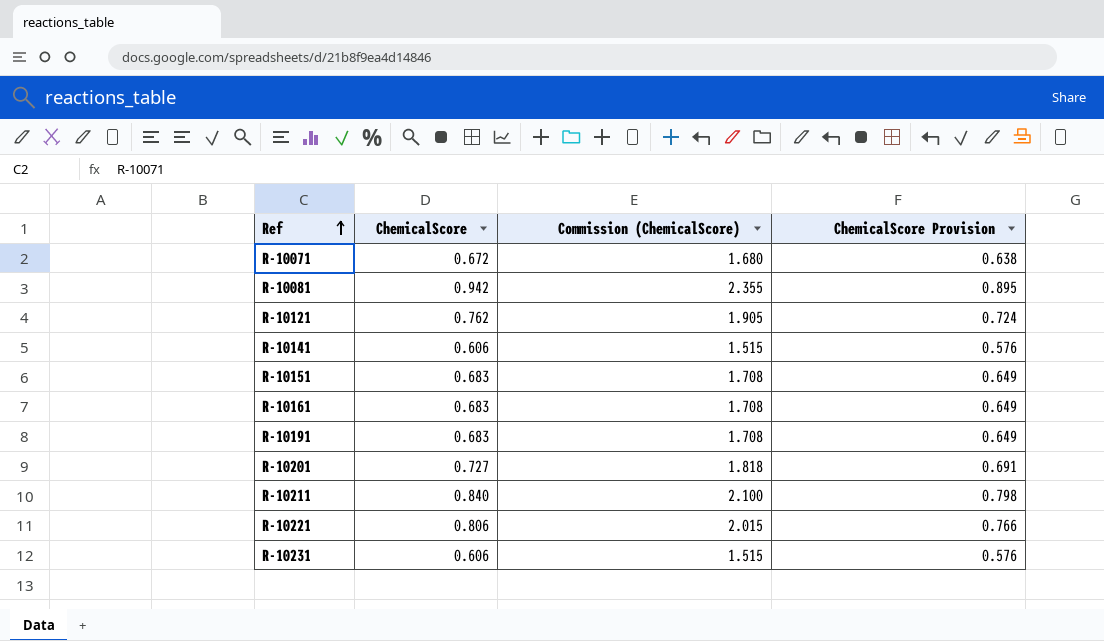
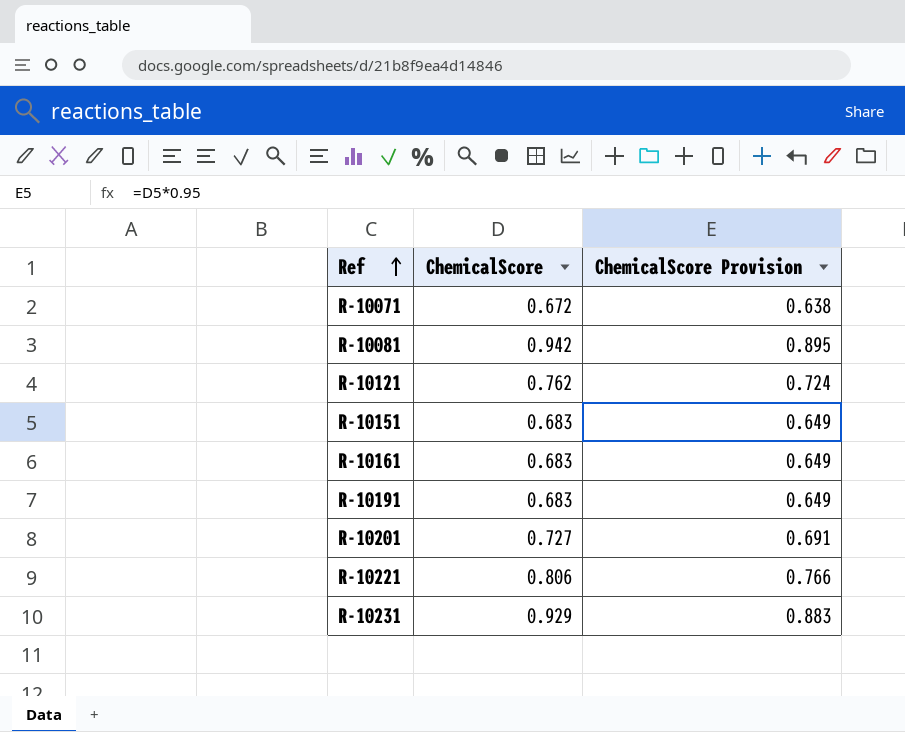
column Commission (ChemicalScore) | formula: [ChemicalScore] * 2.5 -> none
row R-10141: 0.606 | 1.515 | 0.576 -> none
row R-10211: 0.840 | 2.100 | 0.798 -> none
R-10231 | ChemicalScore: 0.606 -> 0.929
R-10231 | ChemicalScore Provision: 0.576 -> 0.883

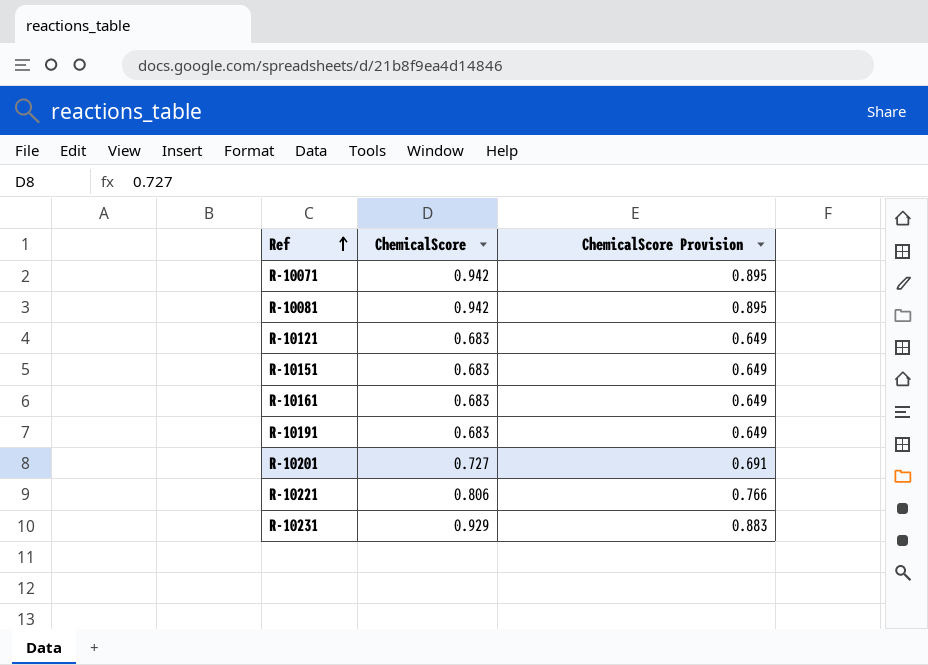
R-10071 | ChemicalScore: 0.672 -> 0.942
R-10071 | ChemicalScore Provision: 0.638 -> 0.895
R-10121 | ChemicalScore: 0.762 -> 0.683
R-10121 | ChemicalScore Provision: 0.724 -> 0.649

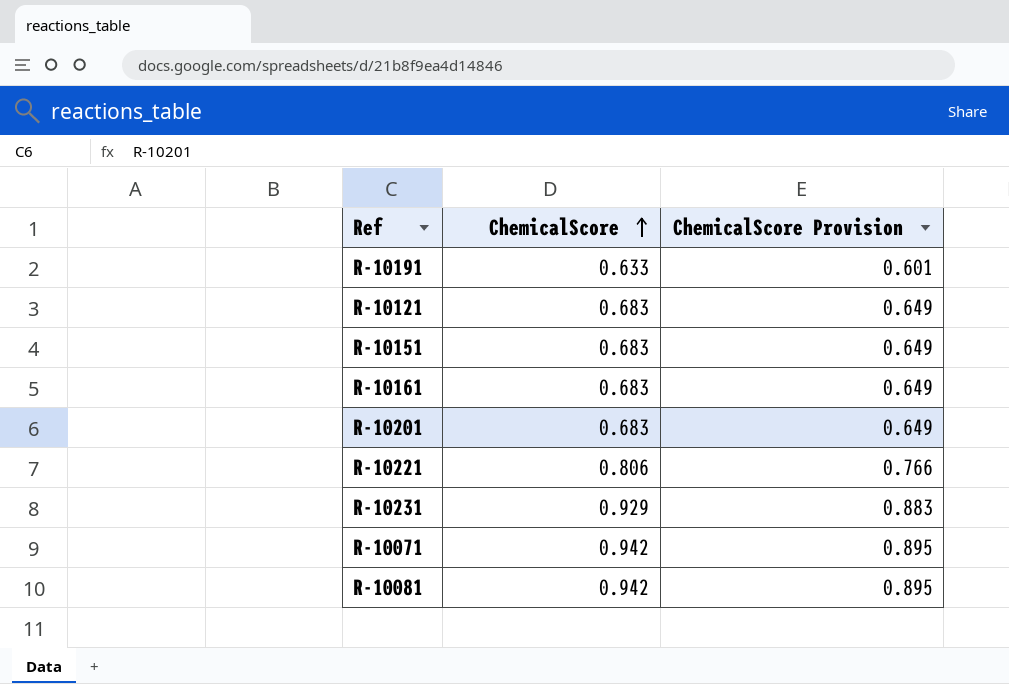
row order: Ref ascending -> ChemicalScore ascending
R-10191 | ChemicalScore: 0.683 -> 0.633
R-10191 | ChemicalScore Provision: 0.649 -> 0.601
R-10201 | ChemicalScore: 0.727 -> 0.683
R-10201 | ChemicalScore Provision: 0.691 -> 0.649

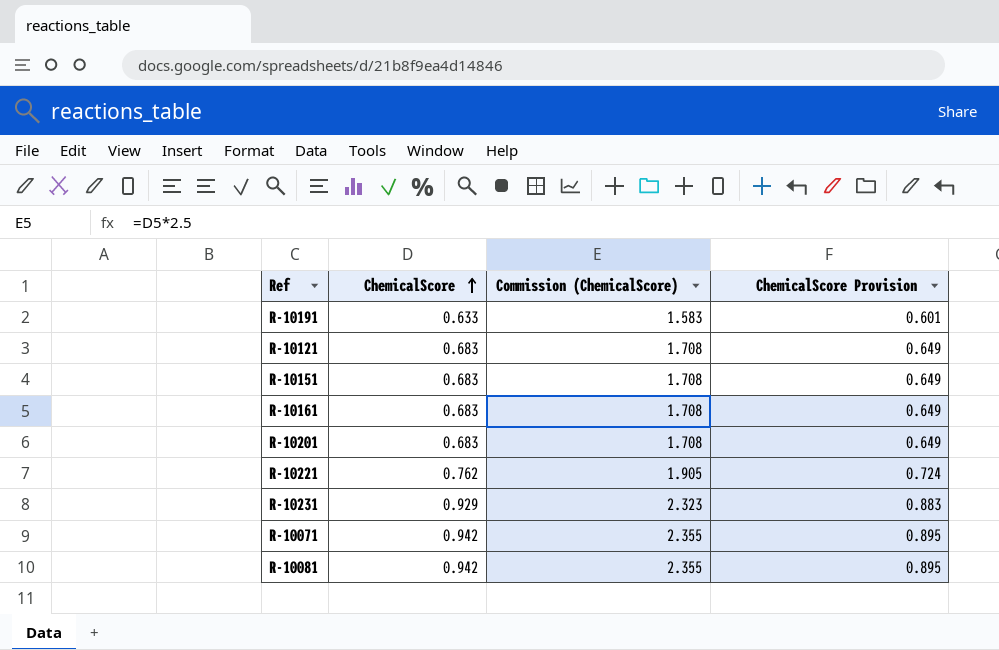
column Commission (ChemicalScore) | formula: none -> [ChemicalScore] * 2.5
R-10221 | ChemicalScore: 0.806 -> 0.762
R-10221 | ChemicalScore Provision: 0.766 -> 0.724

